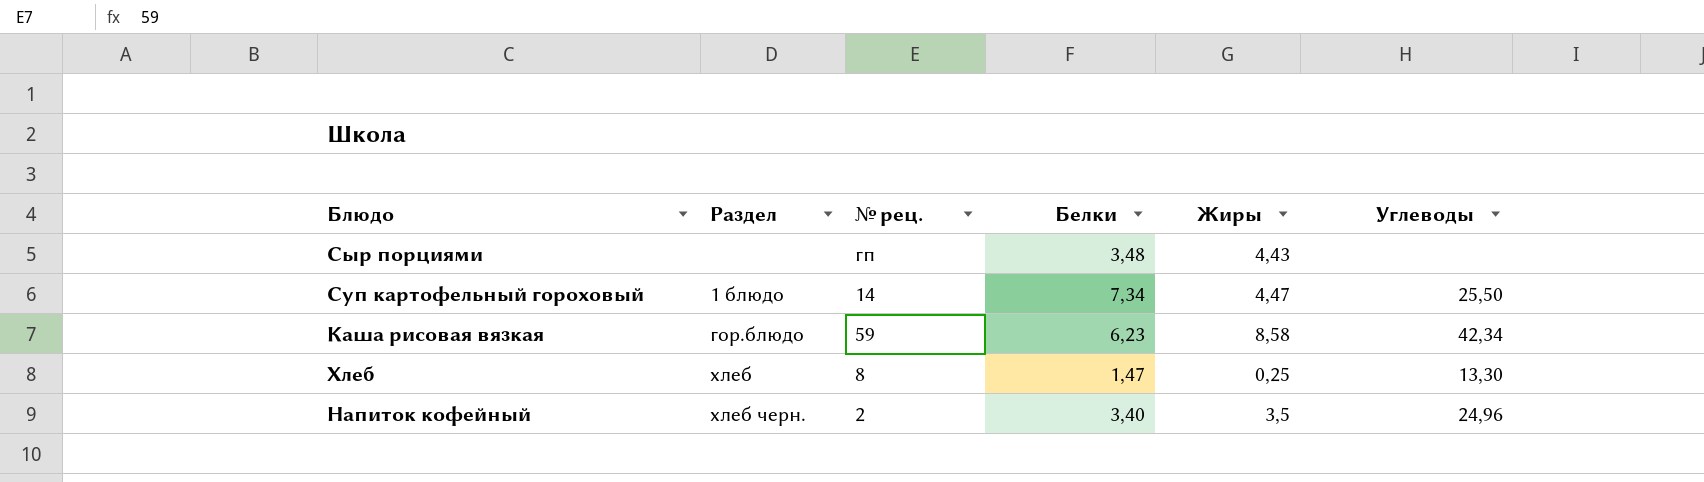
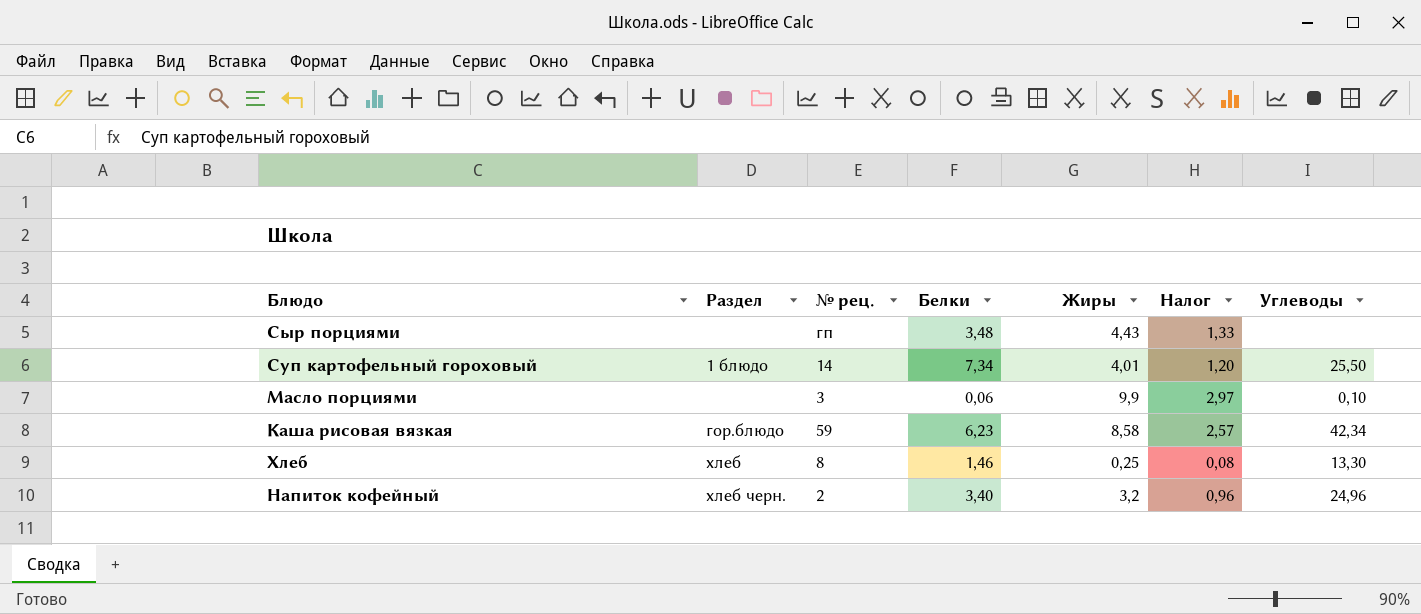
column Налог | formula: none -> [Жиры] * 0,3
Суп картофельный гороховый | Жиры: 4,47 -> 4,01
row Масло порциями: none -> none | 3 | 0,06 | 9,9 | 2,97 | 0,10
Хлеб | Белки: 1,47 -> 1,46
Напиток кофейный | Жиры: 3,5 -> 3,2

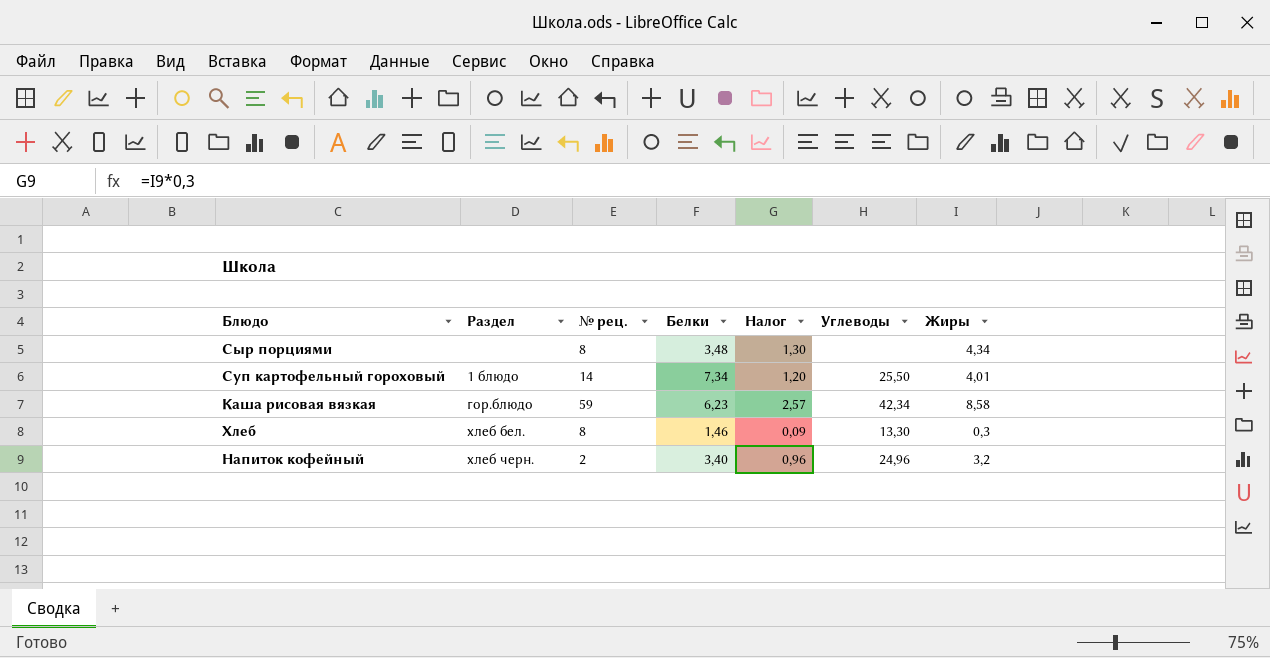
column Жиры | position: 5 -> 7
row Масло порциями: none | 3 | 0,06 | 9,9 | 2,97 | 0,10 -> none
Сыр порциями | № рец.: гп -> 8
Сыр порциями | Налог: 1,33 -> 1,30
Сыр порциями | Жиры: 4,43 -> 4,34
Хлеб | Раздел: хлеб -> хлеб бел.
Хлеб | Налог: 0,08 -> 0,09
Хлеб | Жиры: 0,25 -> 0,3

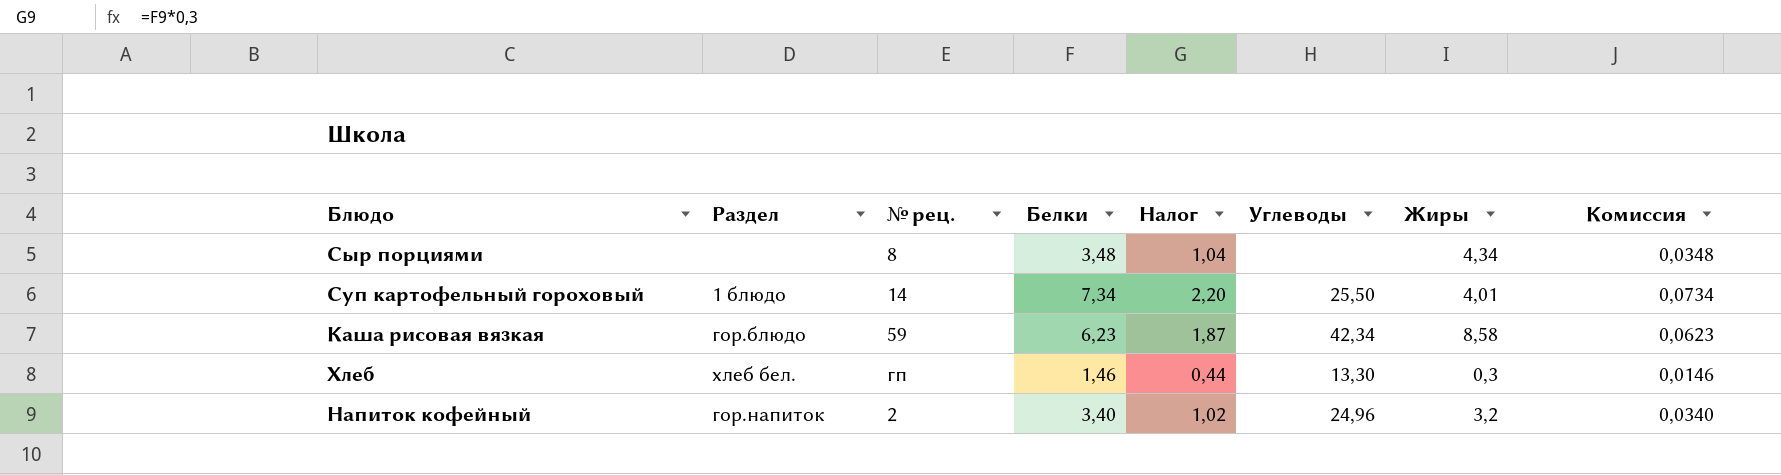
column Налог | formula: [Жиры] * 0,3 -> [Белки] * 0,3
column Комиссия | formula: none -> [Белки] * 0,01
Хлеб | № рец.: 8 -> гп
Напиток кофейный | Раздел: хлеб черн. -> гор.напиток

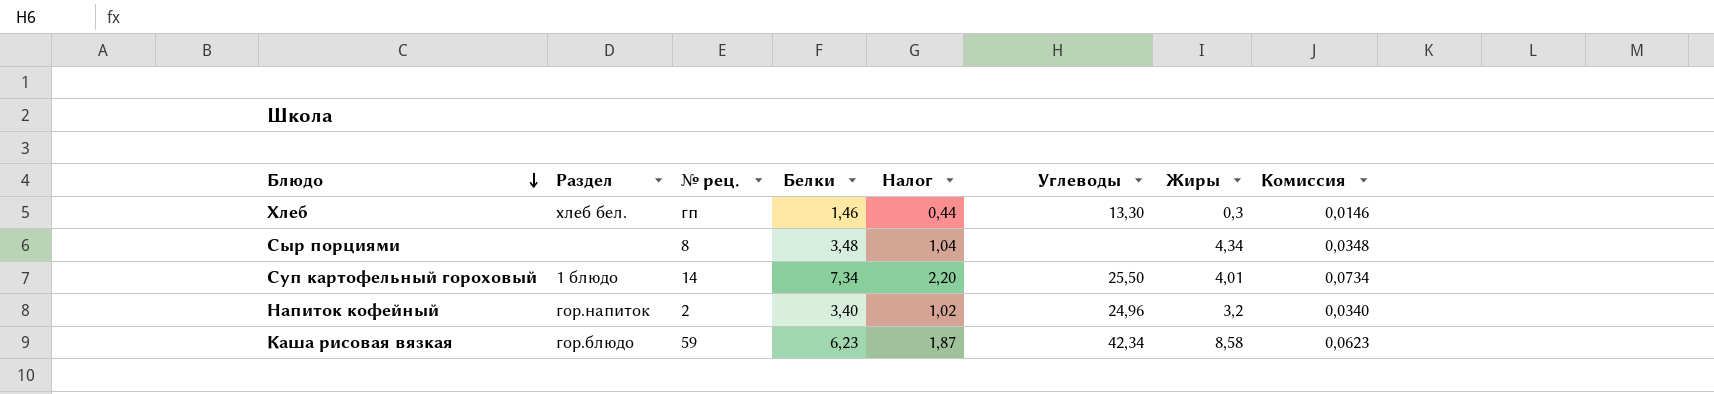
row order: none -> Блюдо descending

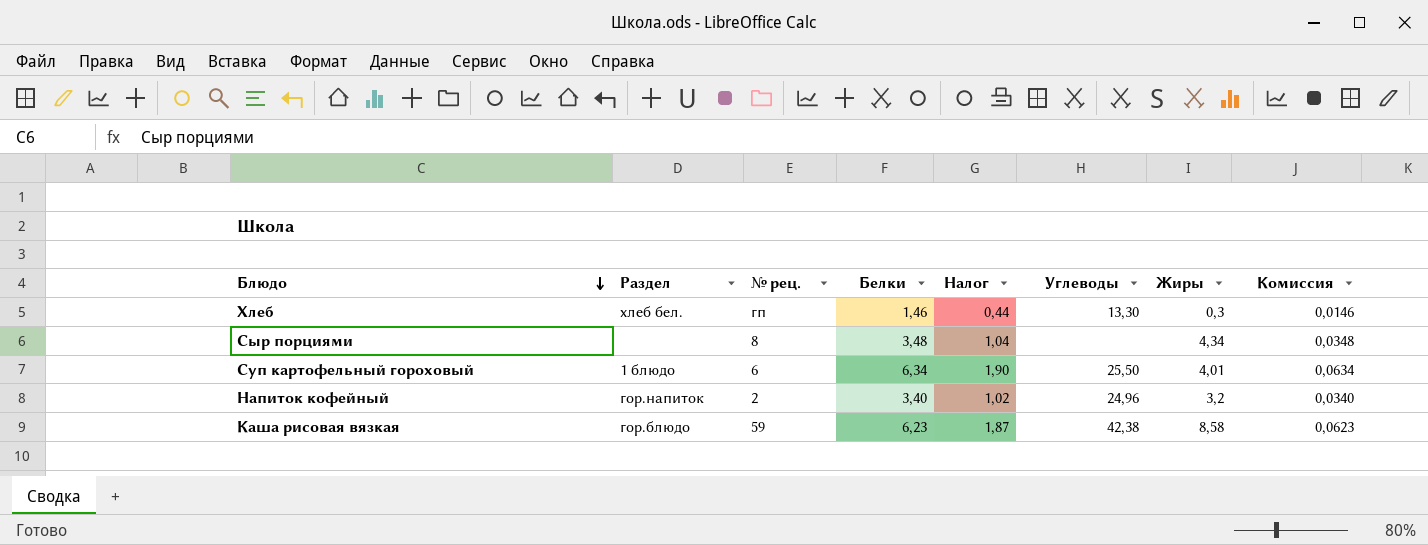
Суп картофельный гороховый | № рец.: 14 -> 6
Суп картофельный гороховый | Белки: 7,34 -> 6,34
Суп картофельный гороховый | Налог: 2,20 -> 1,90
Суп картофельный гороховый | Комиссия: 0,0734 -> 0,0634
Каша рисовая вязкая | Углеводы: 42,34 -> 42,38

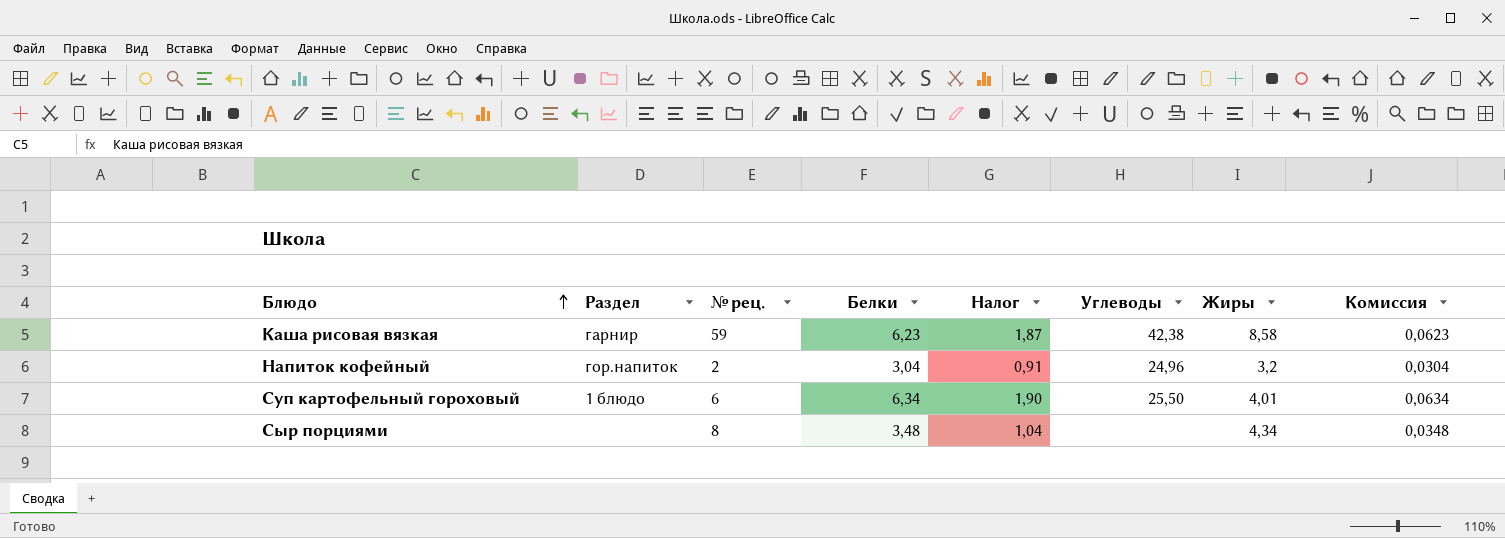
row order: Блюдо descending -> Блюдо ascending
row Хлеб: хлеб бел. | гп | 1,46 | 0,44 | 13,30 | 0,3 | 0,0146 -> none
Каша рисовая вязкая | Раздел: гор.блюдо -> гарнир
Напиток кофейный | Белки: 3,40 -> 3,04
Напиток кофейный | Налог: 1,02 -> 0,91
Напиток кофейный | Комиссия: 0,0340 -> 0,0304

